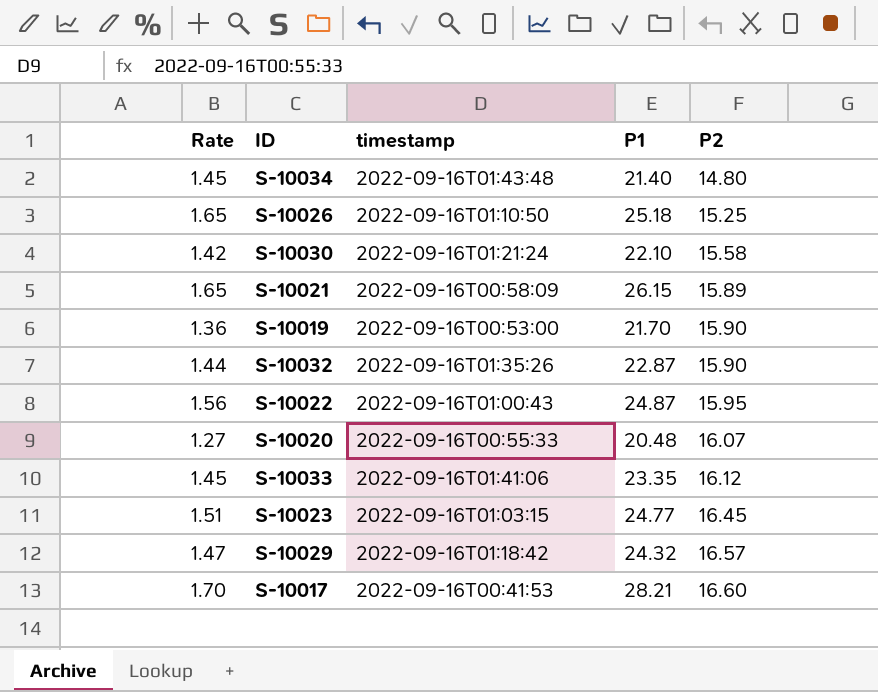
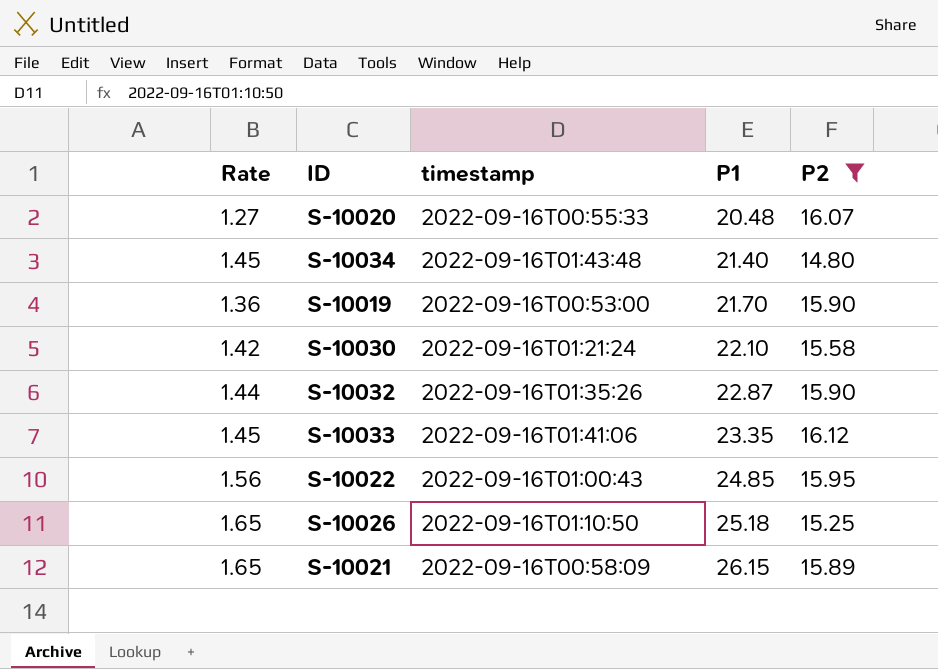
filter: none -> P2 <= 16.12
row order: P2 ascending -> P1 ascending
S-10022 | P1: 24.87 -> 24.85

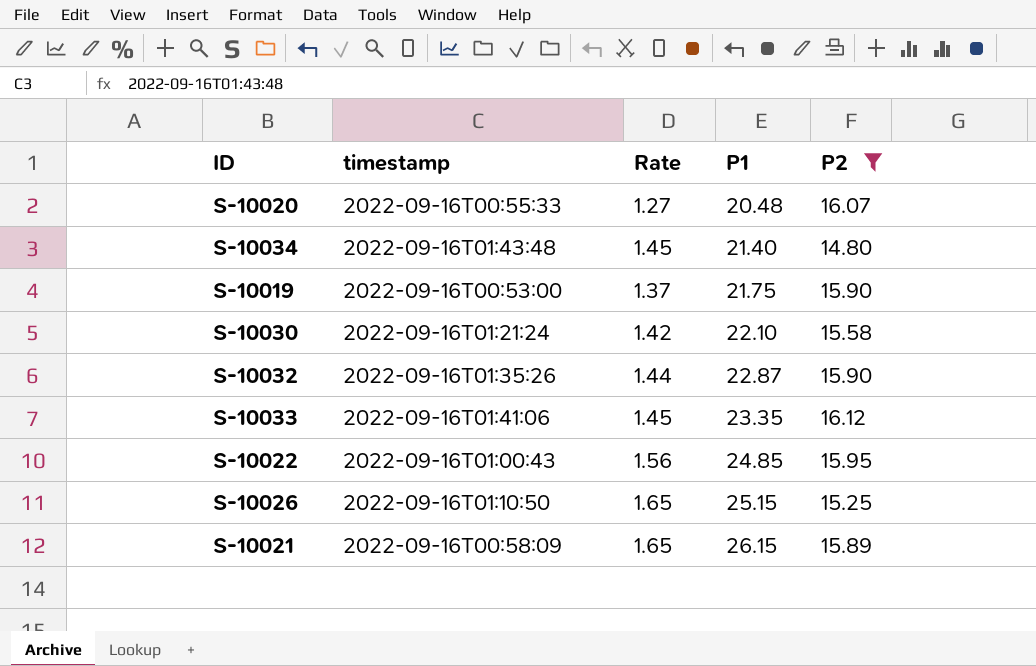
column Rate | position: 1 -> 3
S-10019 | Rate: 1.36 -> 1.37
S-10019 | P1: 21.70 -> 21.75
S-10026 | P1: 25.18 -> 25.15

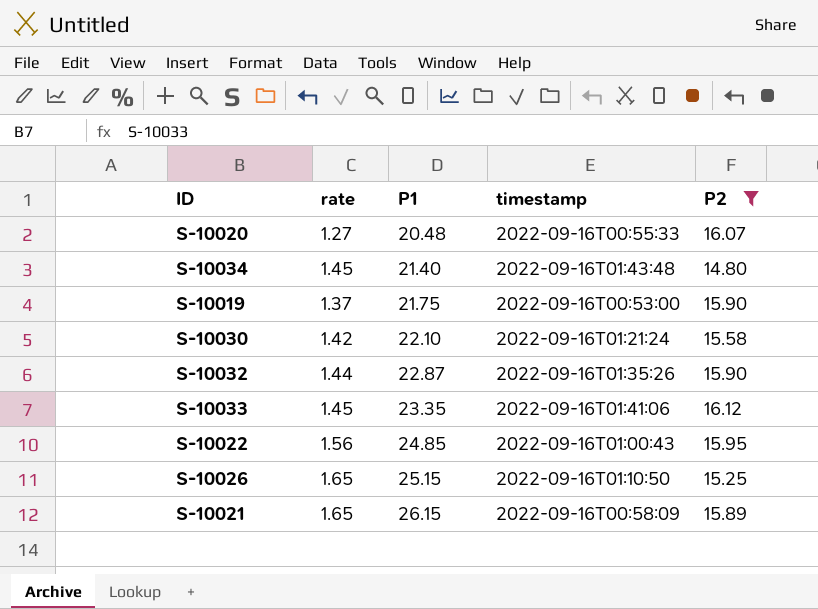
column name: Rate -> rate
column timestamp | position: 2 -> 4

